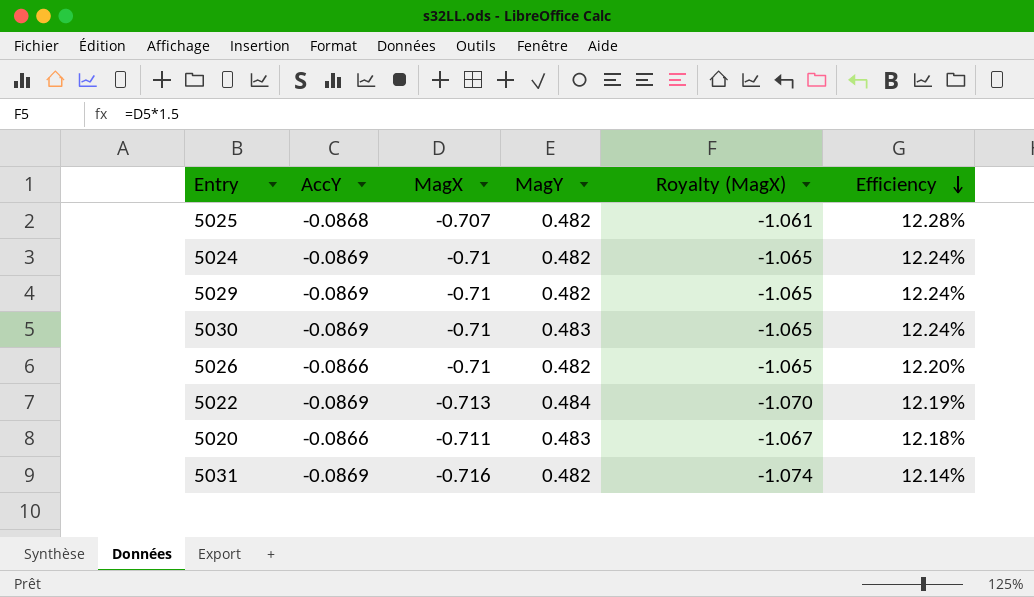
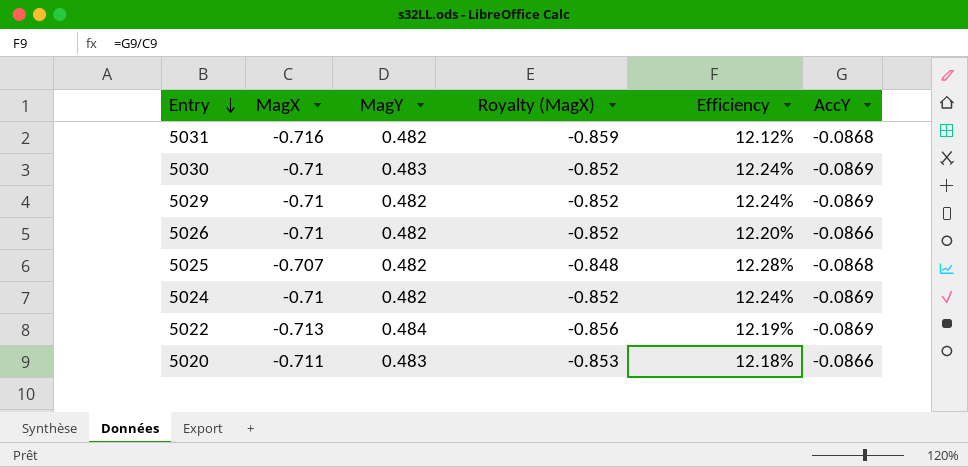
row order: Efficiency descending -> Entry descending
column Royalty (MagX) | formula: [MagX] * 1.5 -> [MagX] * 1.2
column AccY | position: 2 -> 6
5031 | Efficiency: 12.14% -> 12.12%
5031 | AccY: -0.0869 -> -0.0868

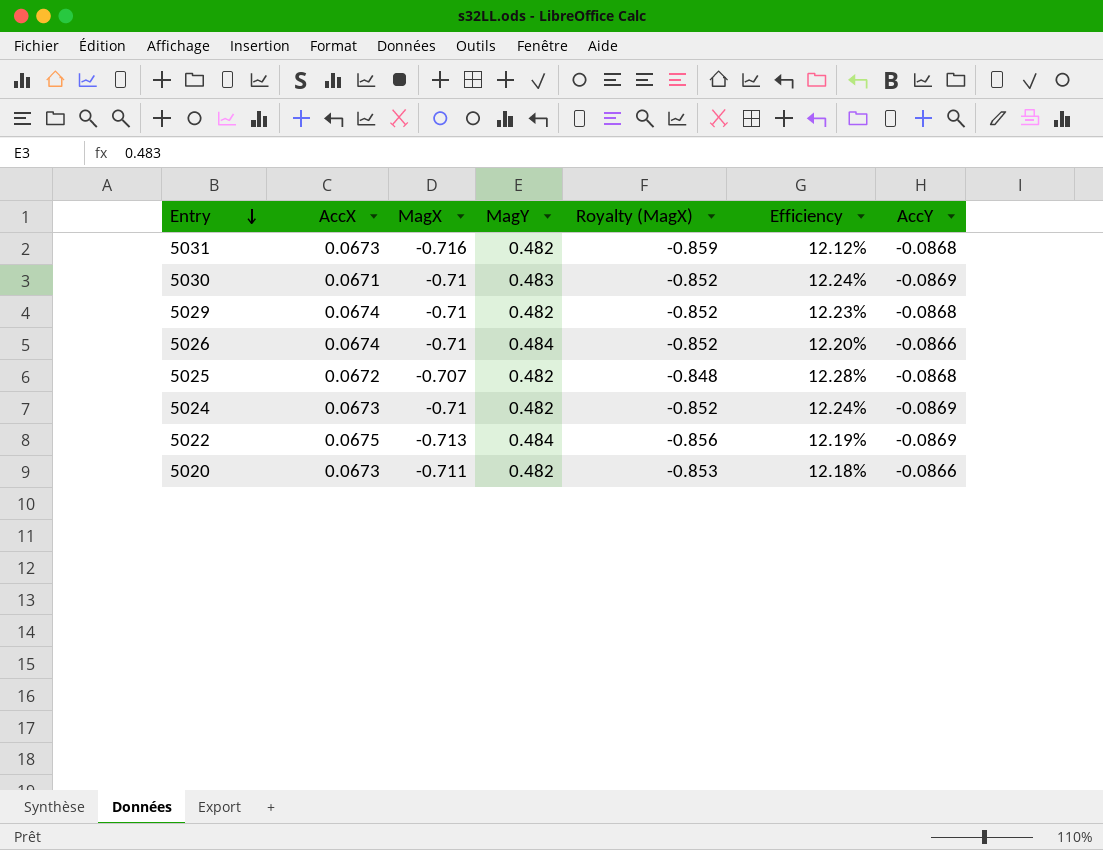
column AccX | position: none -> 2
5029 | Efficiency: 12.24% -> 12.23%
5029 | AccY: -0.0869 -> -0.0868
5026 | MagY: 0.482 -> 0.484
5020 | MagY: 0.483 -> 0.482

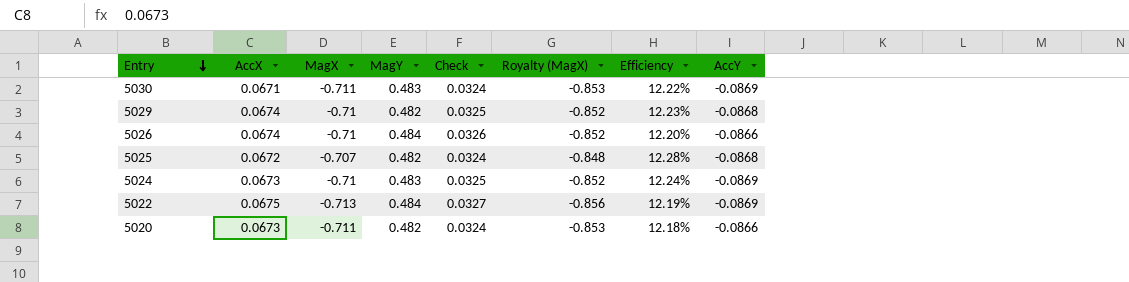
column Check | formula: none -> [AccX] * [MagY]
row 5031: 0.0673 | -0.716 | 0.482 | -0.859 | 12.12% | -0.0868 -> none
5030 | MagX: -0.71 -> -0.711
5030 | Royalty (MagX): -0.852 -> -0.853
5030 | Efficiency: 12.24% -> 12.22%
5024 | MagY: 0.482 -> 0.483

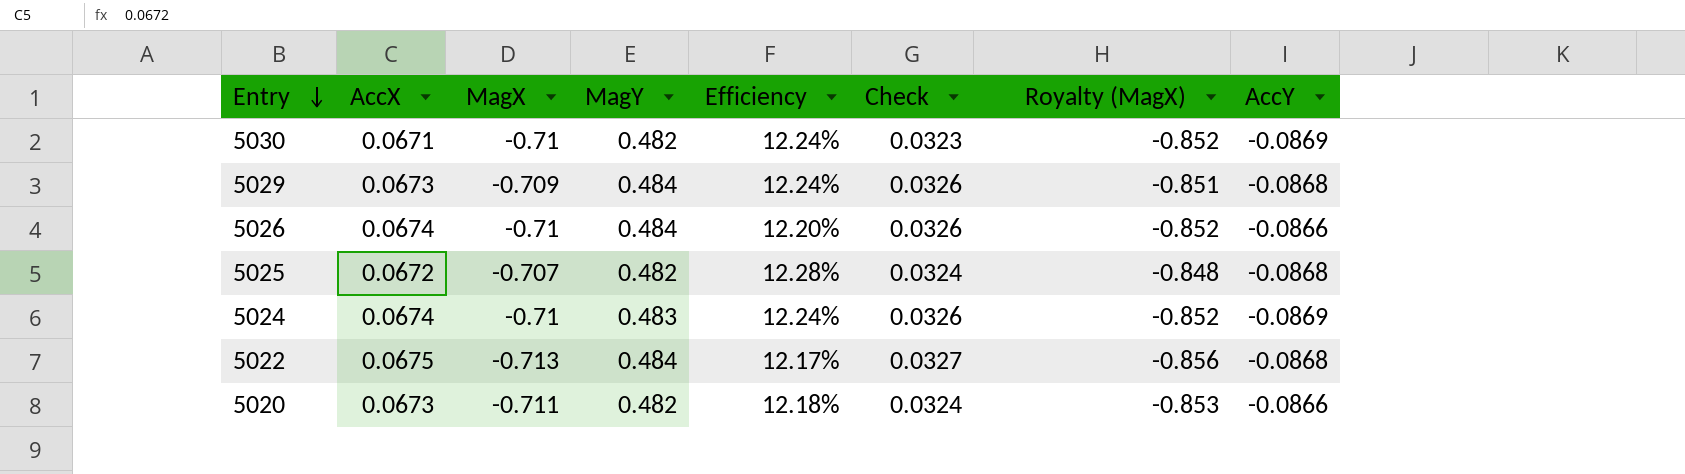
column Efficiency | position: 7 -> 5
5030 | MagX: -0.711 -> -0.71
5030 | MagY: 0.483 -> 0.482
5030 | Efficiency: 12.22% -> 12.24%
5030 | Check: 0.0324 -> 0.0323
5030 | Royalty (MagX): -0.853 -> -0.852
5029 | AccX: 0.0674 -> 0.0673
5029 | MagX: -0.71 -> -0.709
5029 | MagY: 0.482 -> 0.484
5029 | Efficiency: 12.23% -> 12.24%
5029 | Check: 0.0325 -> 0.0326
5029 | Royalty (MagX): -0.852 -> -0.851
5024 | AccX: 0.0673 -> 0.0674
5024 | Check: 0.0325 -> 0.0326
5022 | Efficiency: 12.19% -> 12.17%
5022 | AccY: -0.0869 -> -0.0868

